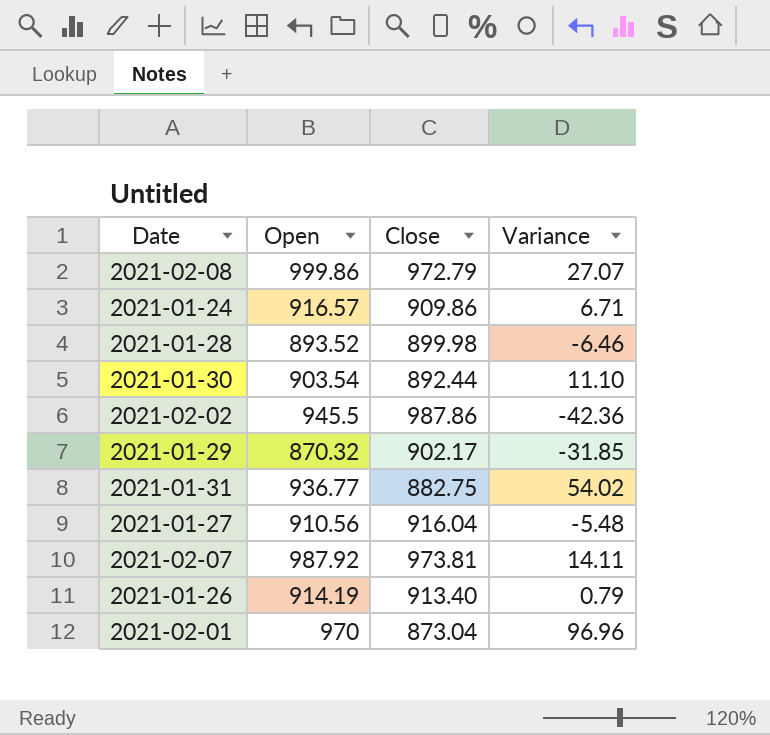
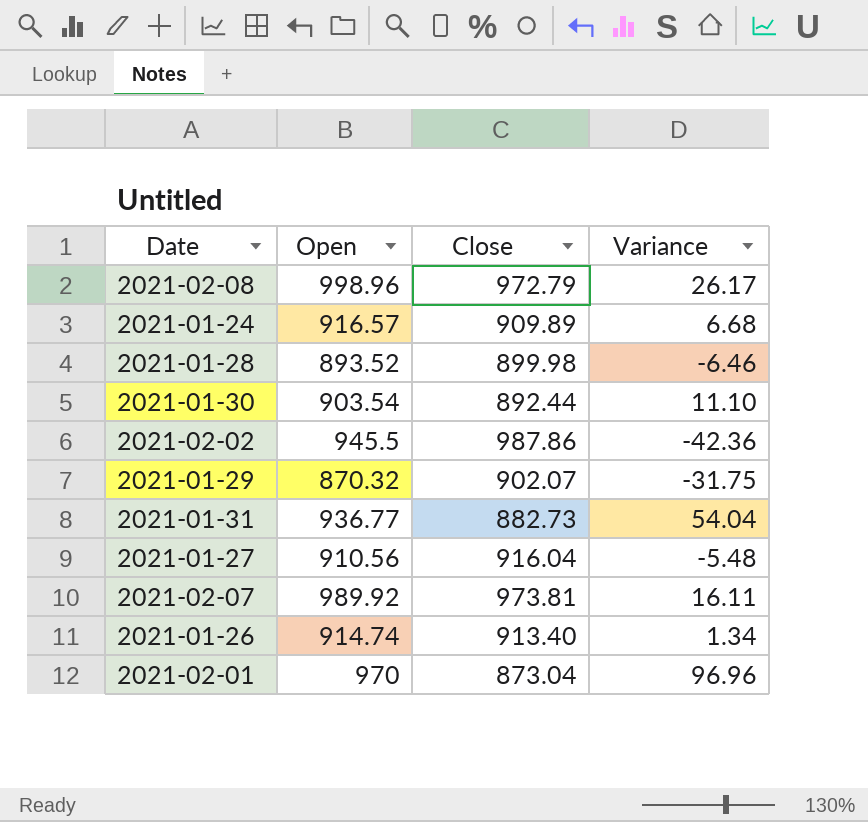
2021-02-08 | Open: 999.86 -> 998.96
2021-02-08 | Variance: 27.07 -> 26.17
2021-01-24 | Close: 909.86 -> 909.89
2021-01-24 | Variance: 6.71 -> 6.68
2021-01-29 | Close: 902.17 -> 902.07
2021-01-29 | Variance: -31.85 -> -31.75
2021-01-31 | Close: 882.75 -> 882.73
2021-01-31 | Variance: 54.02 -> 54.04
2021-02-07 | Open: 987.92 -> 989.92
2021-02-07 | Variance: 14.11 -> 16.11
2021-01-26 | Open: 914.19 -> 914.74
2021-01-26 | Variance: 0.79 -> 1.34

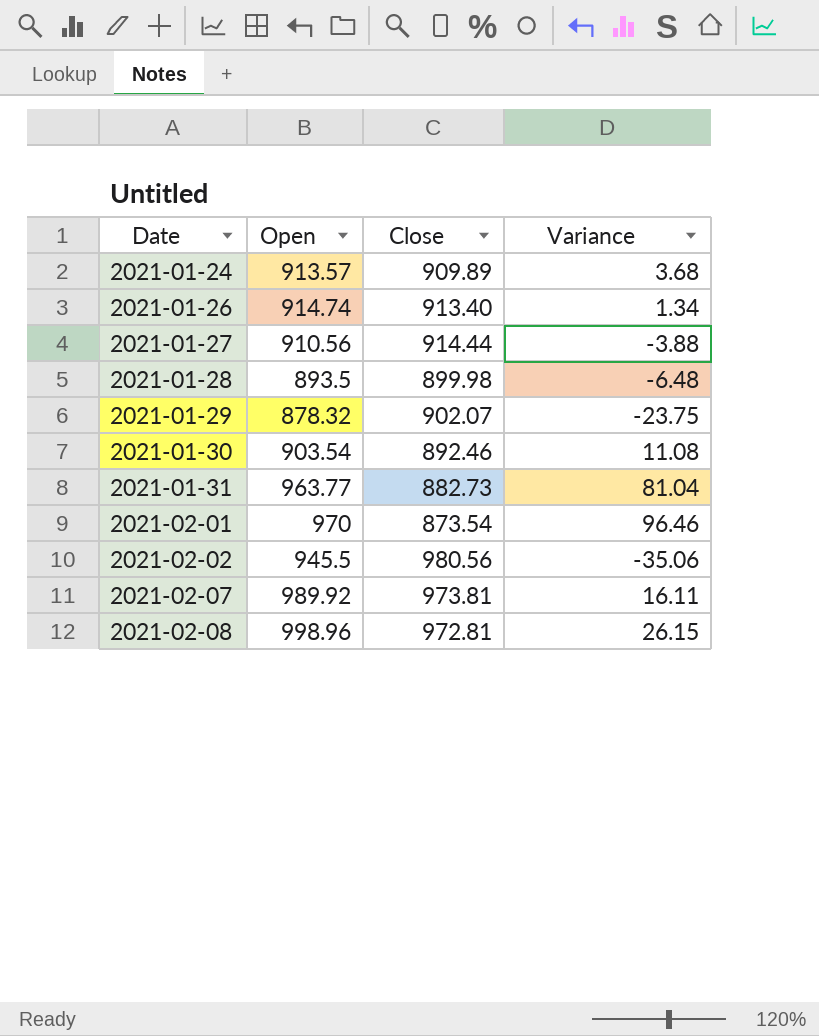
row order: none -> Date ascending
2021-01-24 | Open: 916.57 -> 913.57
2021-01-24 | Variance: 6.68 -> 3.68
2021-01-27 | Close: 916.04 -> 914.44
2021-01-27 | Variance: -5.48 -> -3.88
2021-01-28 | Open: 893.52 -> 893.5
2021-01-28 | Variance: -6.46 -> -6.48
2021-01-29 | Open: 870.32 -> 878.32
2021-01-29 | Variance: -31.75 -> -23.75
2021-01-30 | Close: 892.44 -> 892.46
2021-01-30 | Variance: 11.10 -> 11.08
2021-01-31 | Open: 936.77 -> 963.77
2021-01-31 | Variance: 54.04 -> 81.04
2021-02-01 | Close: 873.04 -> 873.54
2021-02-01 | Variance: 96.96 -> 96.46
2021-02-02 | Close: 987.86 -> 980.56
2021-02-02 | Variance: -42.36 -> -35.06
2021-02-08 | Close: 972.79 -> 972.81
2021-02-08 | Variance: 26.17 -> 26.15

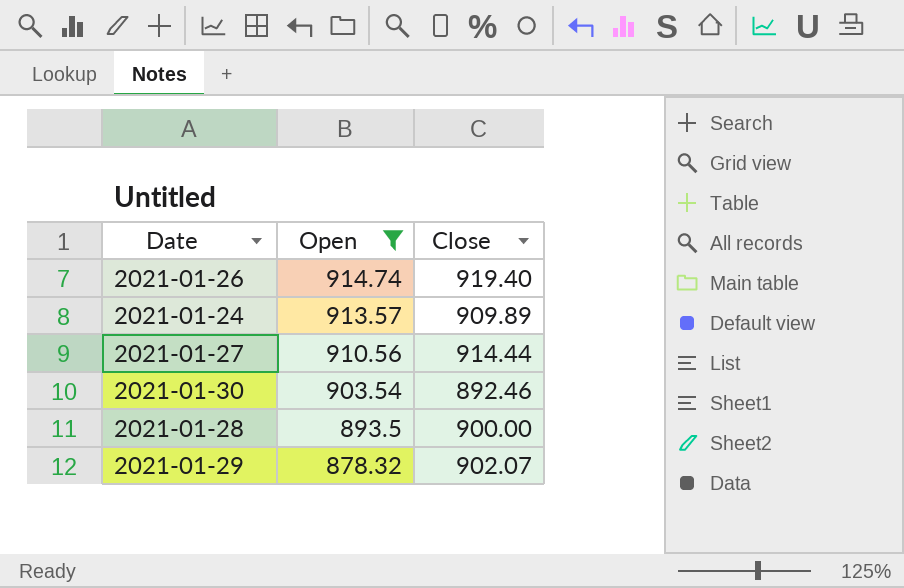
filter: none -> Open <= 914.74
row order: Date ascending -> Open descending
column Variance | formula: [Open] - [Close] -> none
2021-01-26 | Close: 913.40 -> 919.40
2021-01-28 | Close: 899.98 -> 900.00

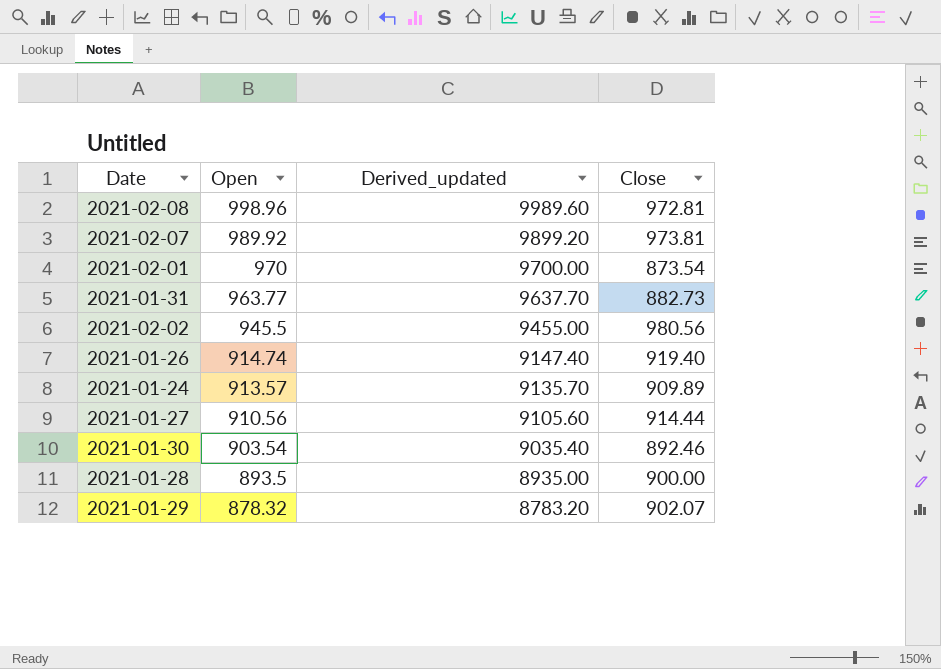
filter: Open <= 914.74 -> none
column Derived_updated | formula: none -> [Open] * 10

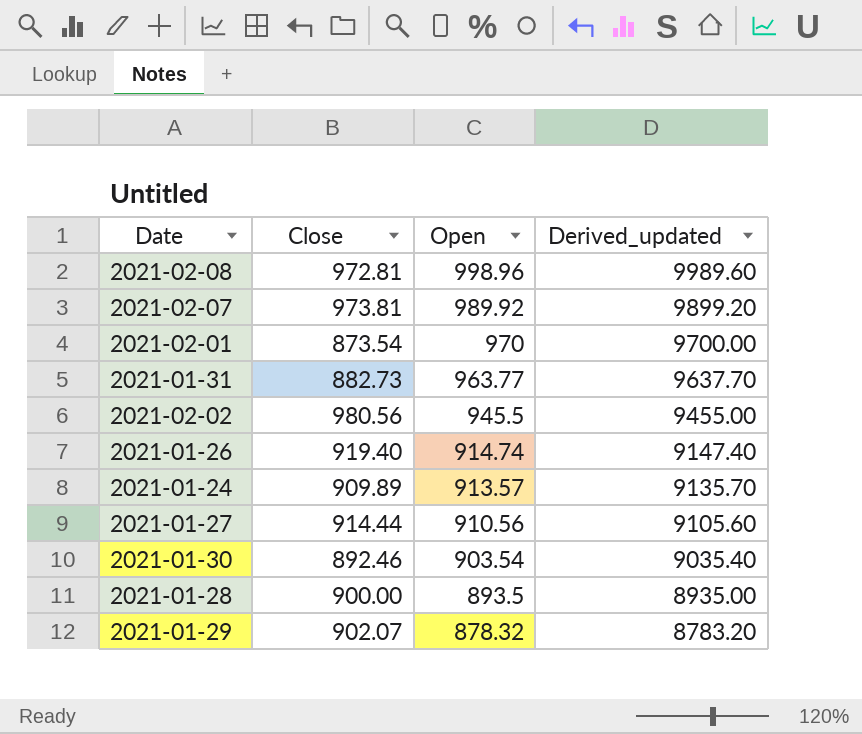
column Close | position: 4 -> 2

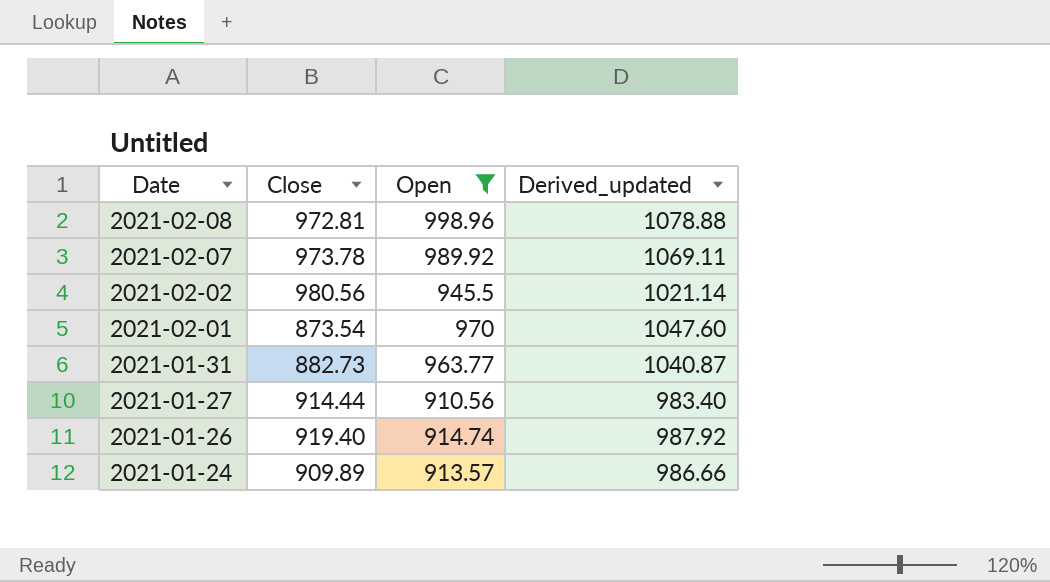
filter: none -> Open >= 910.56
row order: Open descending -> Date descending
column Derived_updated | formula: [Open] * 10 -> [Open] * 1.08
2021-02-07 | Close: 973.81 -> 973.78

